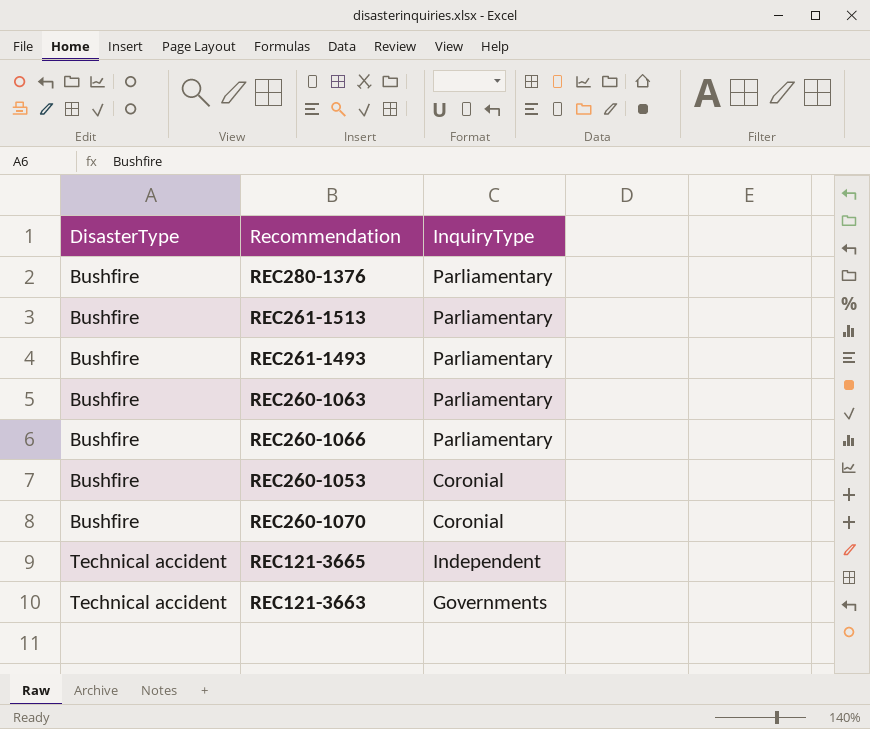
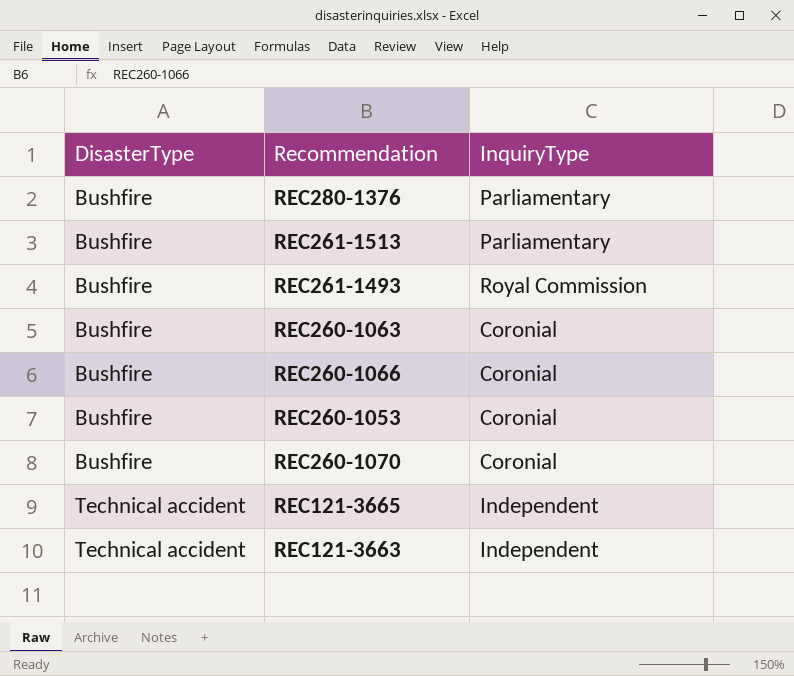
REC261-1493 | InquiryType: Parliamentary -> Royal Commission
REC260-1063 | InquiryType: Parliamentary -> Coronial
REC260-1066 | InquiryType: Parliamentary -> Coronial
REC121-3663 | InquiryType: Governments -> Independent

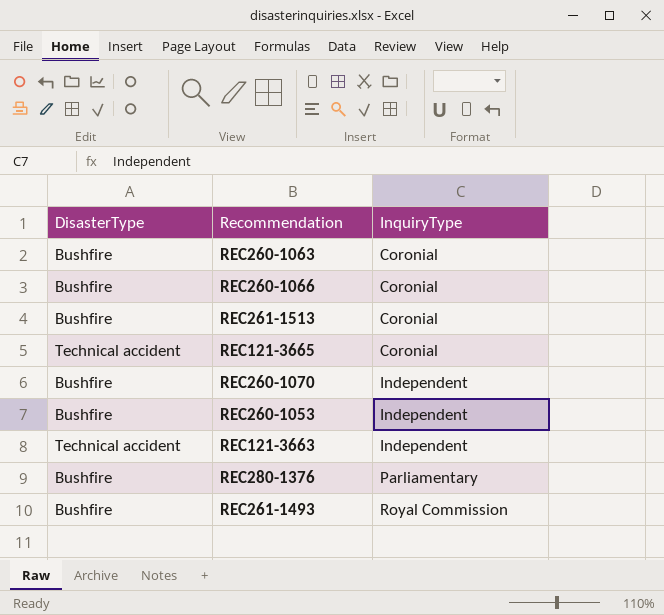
row order: DisasterType ascending -> InquiryType ascending
REC261-1513 | InquiryType: Parliamentary -> Coronial
REC121-3665 | InquiryType: Independent -> Coronial
REC260-1070 | InquiryType: Coronial -> Independent
REC260-1053 | InquiryType: Coronial -> Independent

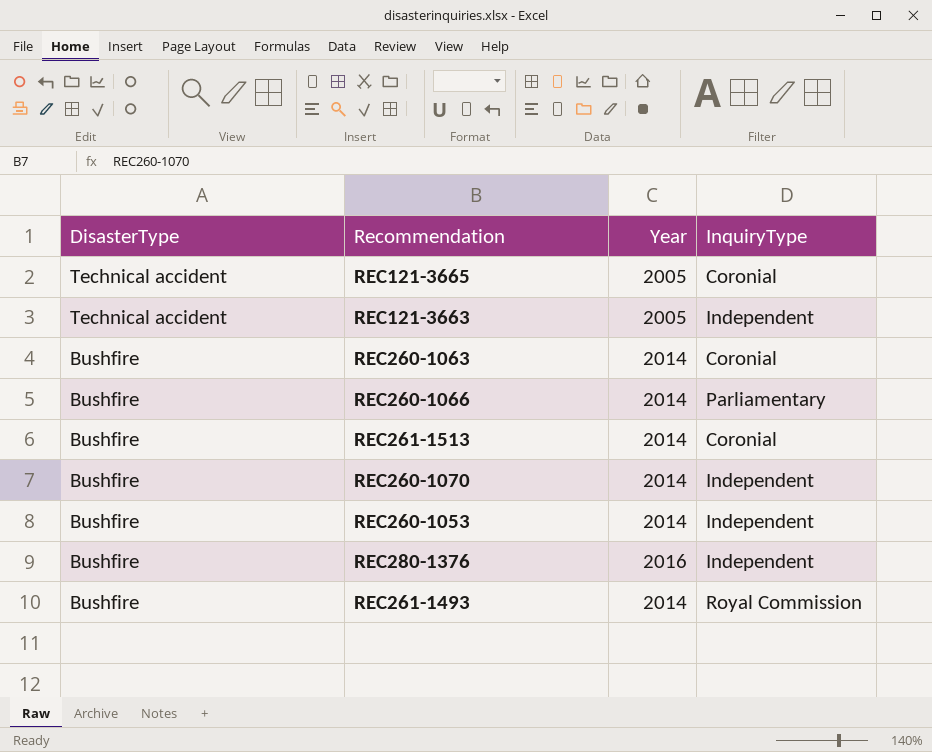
row order: InquiryType ascending -> DisasterType descending
column Year | position: none -> 3
REC260-1066 | InquiryType: Coronial -> Parliamentary
REC280-1376 | InquiryType: Parliamentary -> Independent

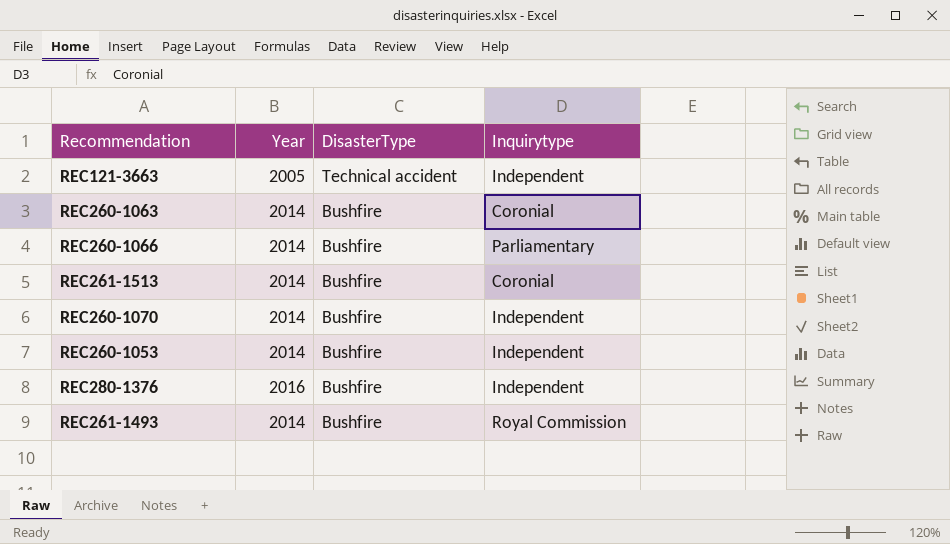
column DisasterType | position: 1 -> 3
column name: InquiryType -> Inquirytype
row REC121-3665: Technical accident | 2005 | Coronial -> none

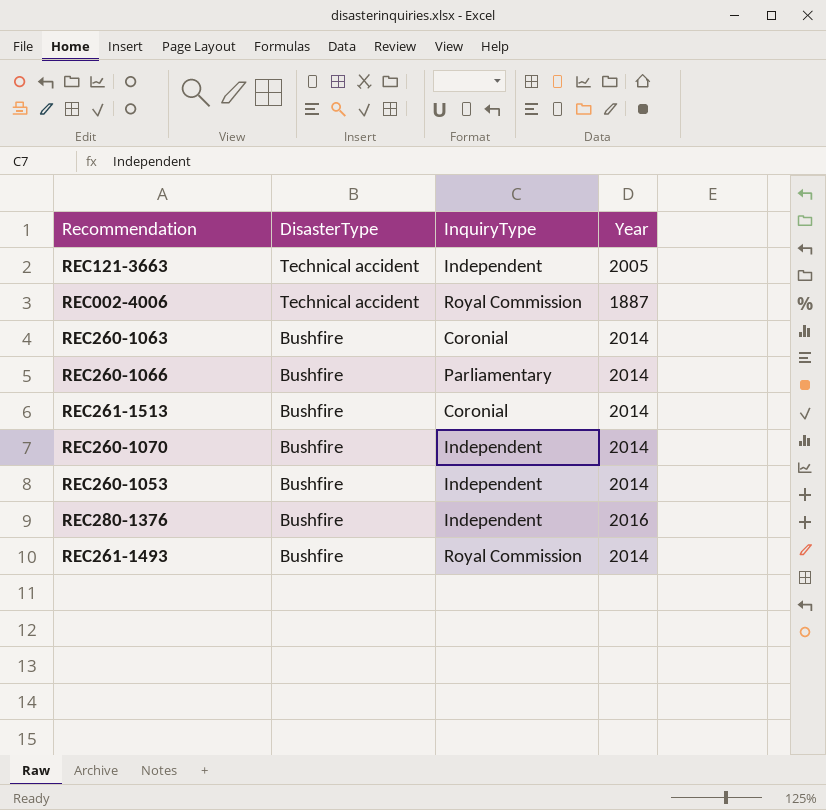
column name: Inquirytype -> InquiryType
column Year | position: 2 -> 4
row REC002-4006: none -> Technical accident | Royal Commission | 1887

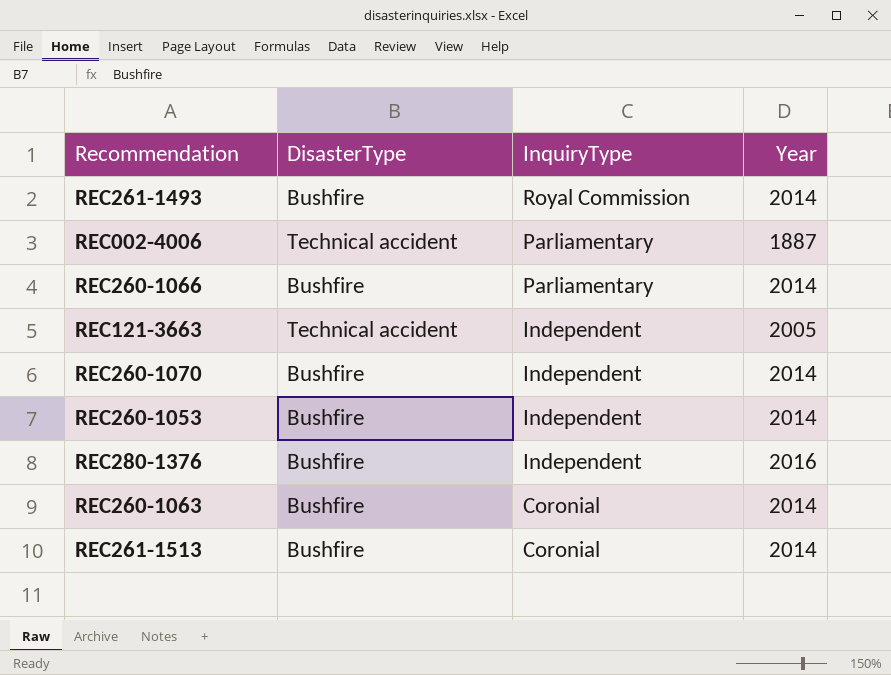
row order: DisasterType descending -> InquiryType descending
REC002-4006 | InquiryType: Royal Commission -> Parliamentary

